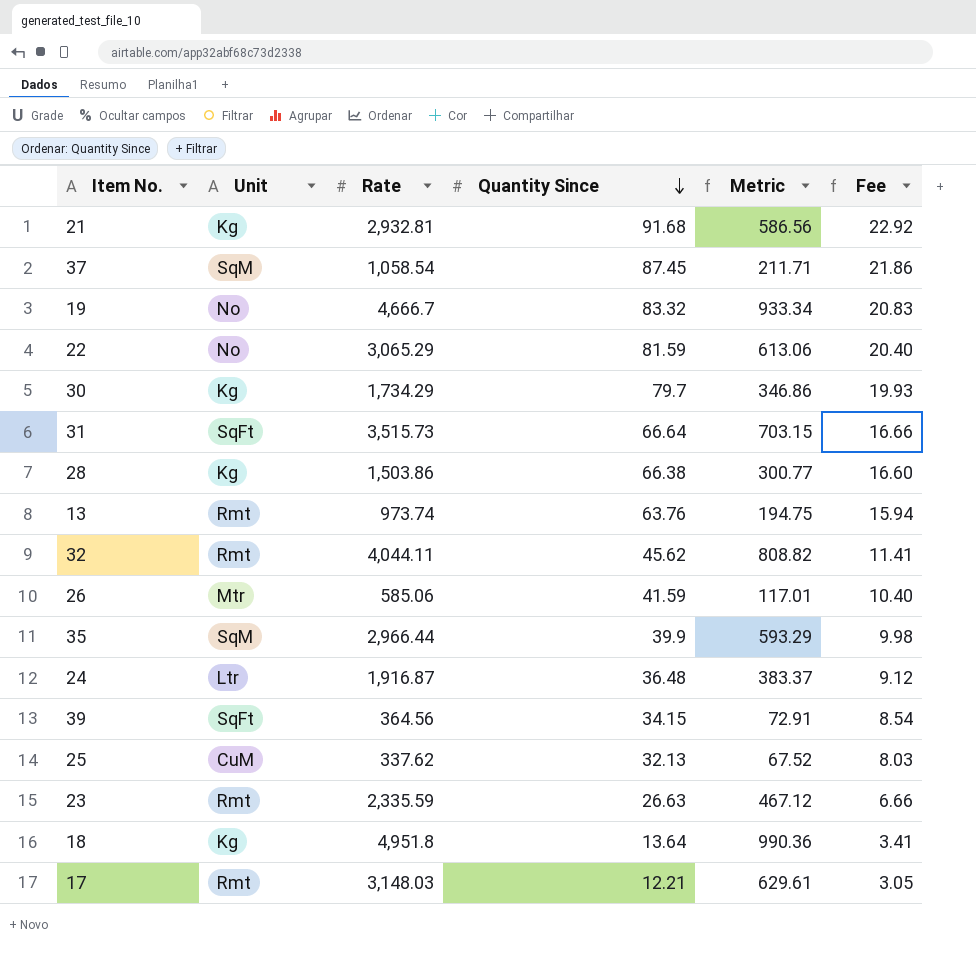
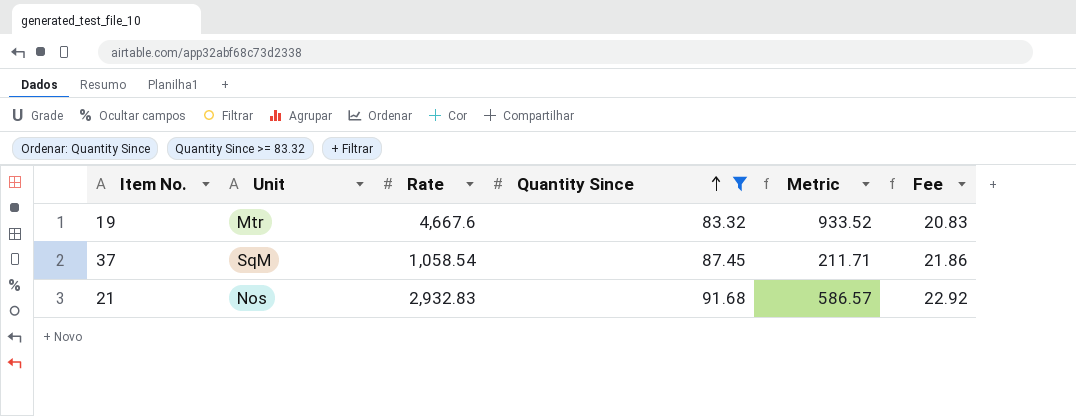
filter: none -> Quantity Since >= 83.32
row order: Quantity Since descending -> Quantity Since ascending
19 | Unit: No -> Mtr
19 | Rate: 4,666.7 -> 4,667.6
19 | Metric: 933.34 -> 933.52
21 | Unit: Kg -> Nos
21 | Rate: 2,932.81 -> 2,932.83
21 | Metric: 586.56 -> 586.57

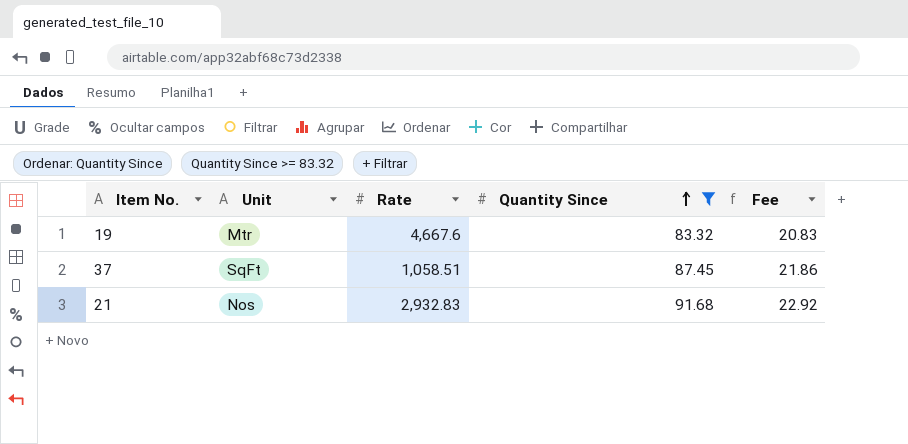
column Metric | formula: [Rate] * 0.2 -> none
37 | Unit: SqM -> SqFt
37 | Rate: 1,058.54 -> 1,058.51

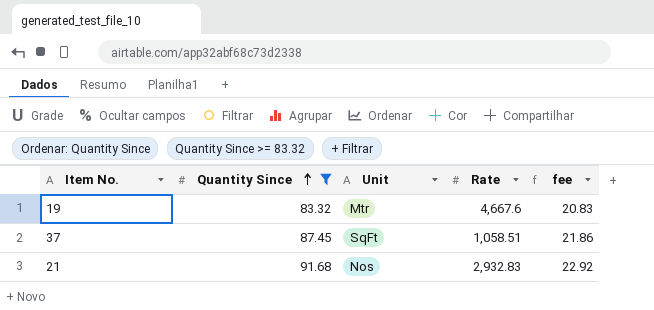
column Quantity Since | position: 4 -> 2
column name: Fee -> fee

